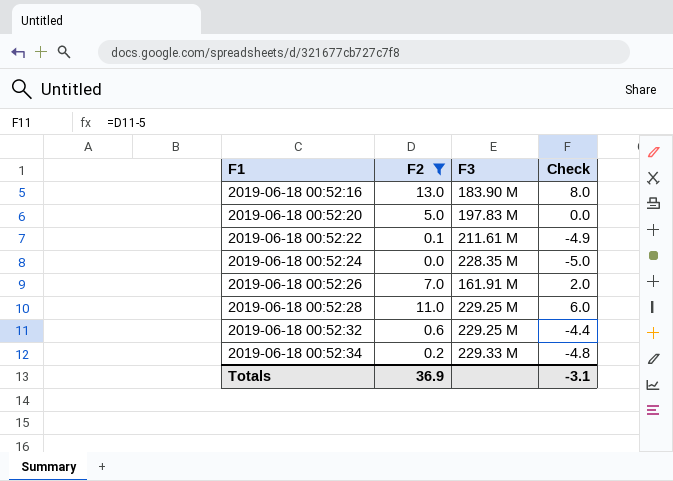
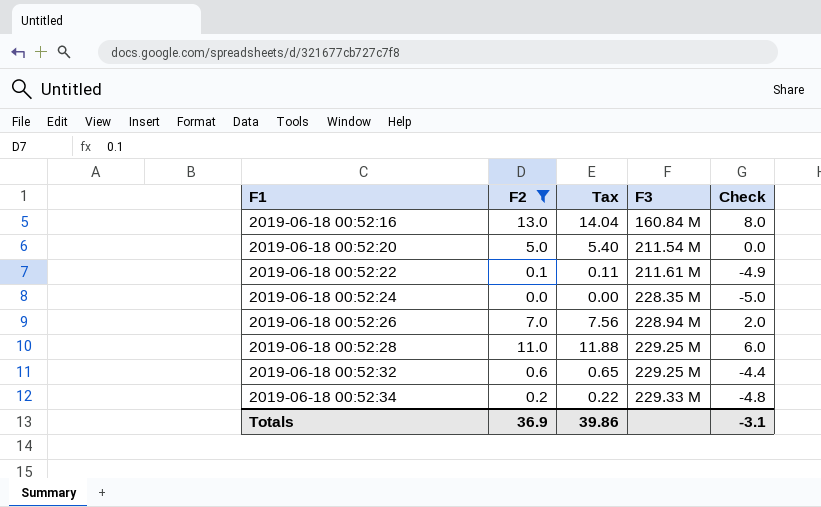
column Tax | formula: none -> [F2] * 1.08
2019-06-18 00:52:16 | F3: 183.90 M -> 160.84 M
2019-06-18 00:52:20 | F3: 197.83 M -> 211.54 M
2019-06-18 00:52:26 | F3: 161.91 M -> 228.94 M

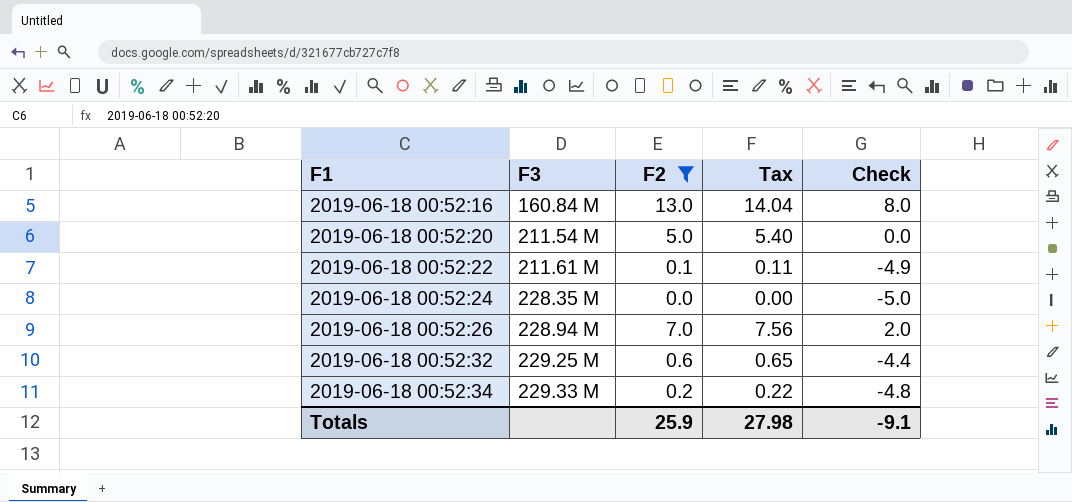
column F3 | position: 4 -> 2
row 2019-06-18 00:52:28: 11.0 | 11.88 | 229.25 M | 6.0 -> none
Totals | F2: 36.9 -> 25.9
Totals | Tax: 39.86 -> 27.98
Totals | Check: -3.1 -> -9.1

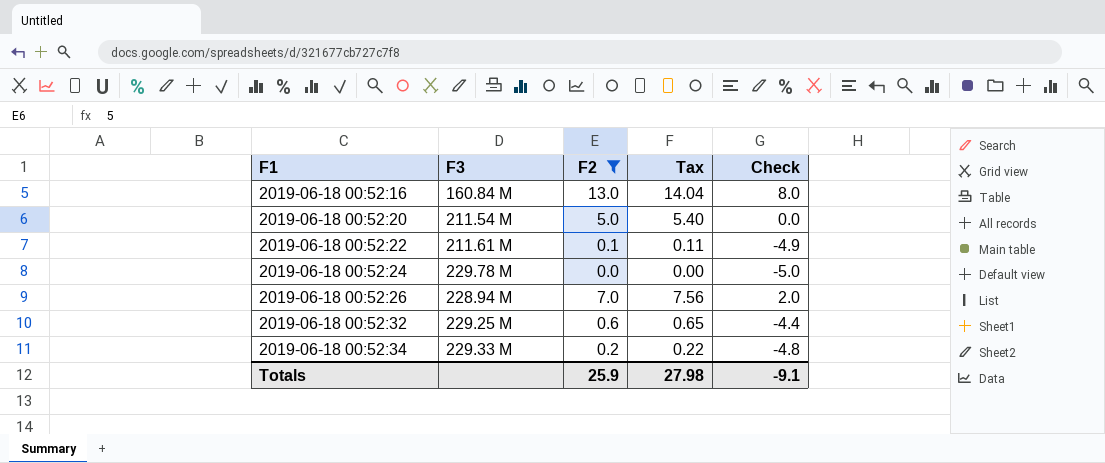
2019-06-18 00:52:24 | F3: 228.35 M -> 229.78 M

